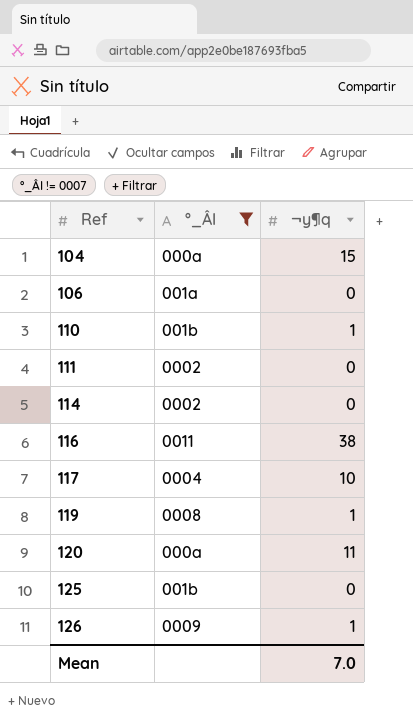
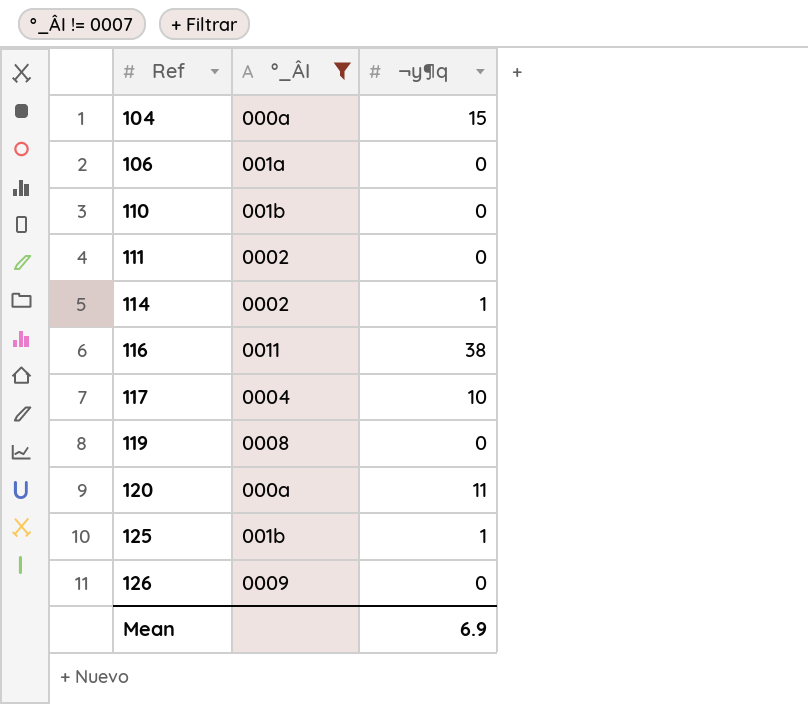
110 | ¬y¶q: 1 -> 0
114 | ¬y¶q: 0 -> 1
119 | ¬y¶q: 1 -> 0
125 | ¬y¶q: 0 -> 1
126 | ¬y¶q: 1 -> 0
Mean | ¬y¶q: 7.0 -> 6.9

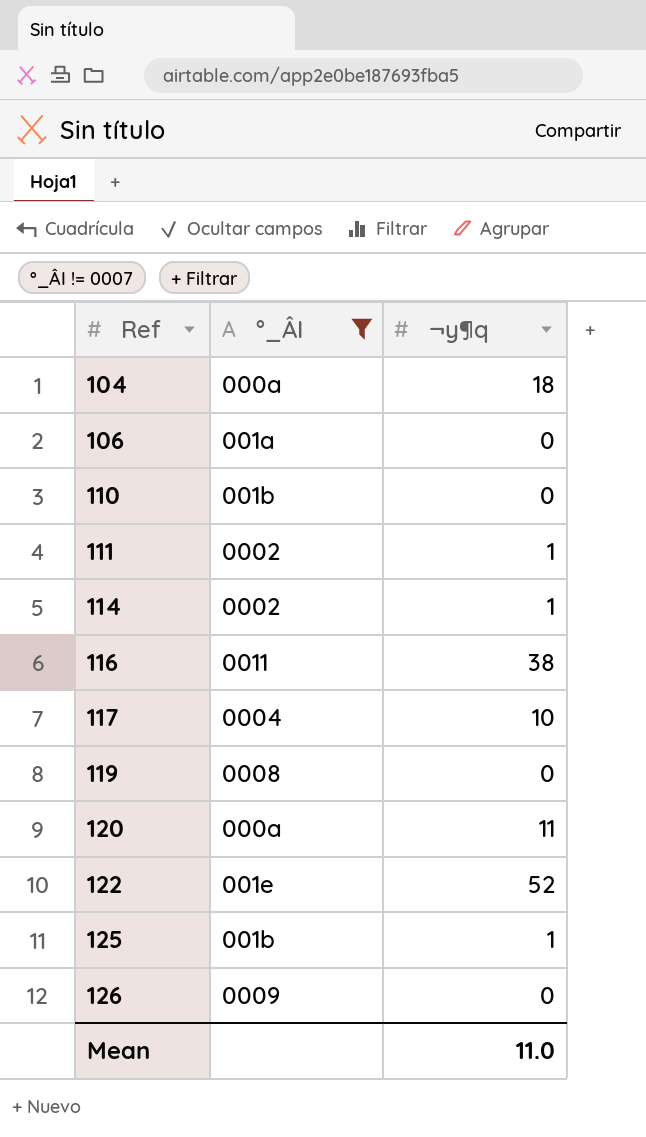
104 | ¬y¶q: 15 -> 18
111 | ¬y¶q: 0 -> 1
row 122: none -> 001e | 52
Mean | ¬y¶q: 6.9 -> 11.0

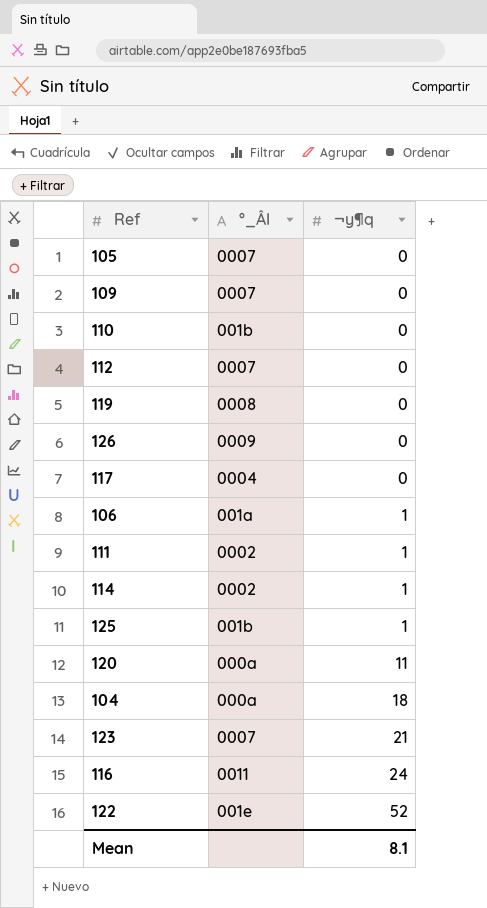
filter: °_ÂI != 0007 -> none
row order: Ref ascending -> ¬y¶q ascending
117 | ¬y¶q: 10 -> 0
106 | ¬y¶q: 0 -> 1
116 | ¬y¶q: 38 -> 24
Mean | ¬y¶q: 11.0 -> 8.1

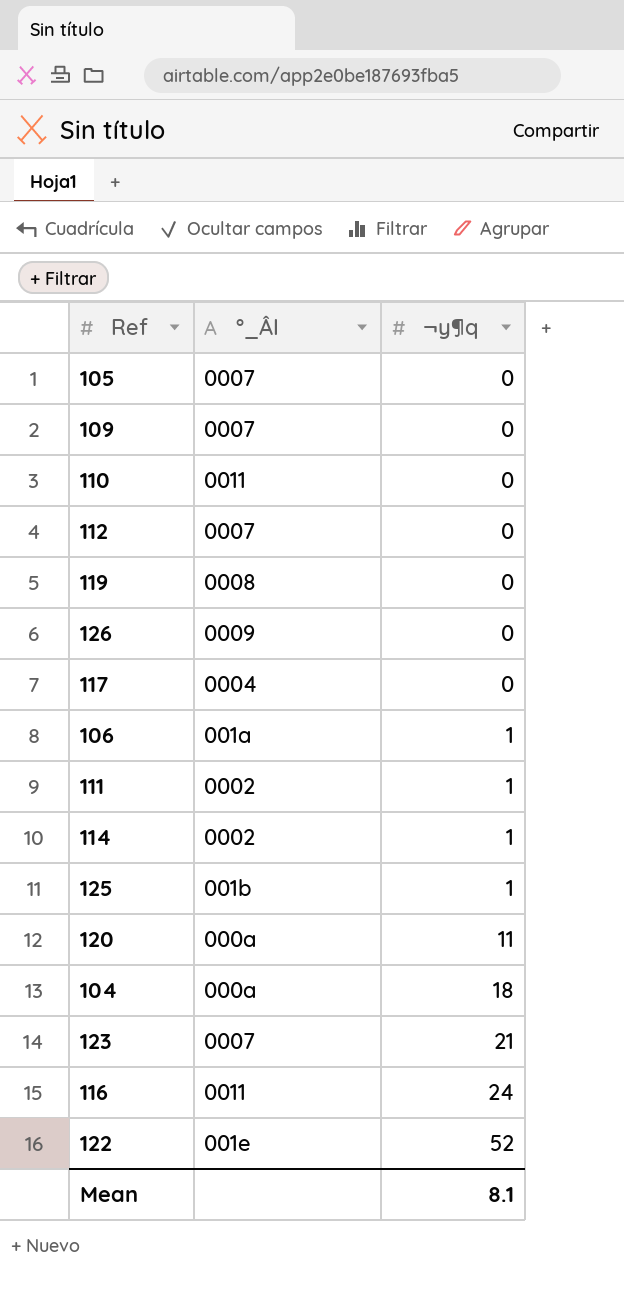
110 | °_ÂI: 001b -> 0011

